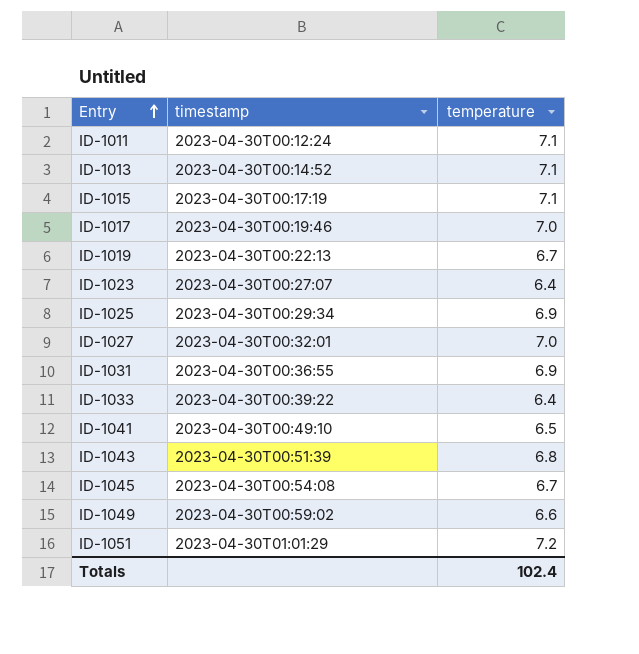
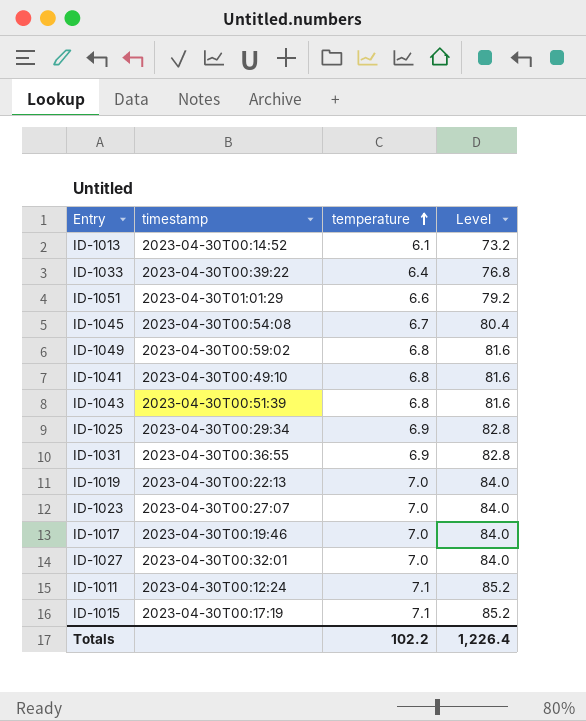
row order: Entry ascending -> temperature ascending
column Level | formula: none -> [temperature] * 12
ID-1013 | temperature: 7.1 -> 6.1
ID-1051 | temperature: 7.2 -> 6.6
ID-1049 | temperature: 6.6 -> 6.8
ID-1041 | temperature: 6.5 -> 6.8
ID-1019 | temperature: 6.7 -> 7.0
ID-1023 | temperature: 6.4 -> 7.0
Totals | temperature: 102.4 -> 102.2

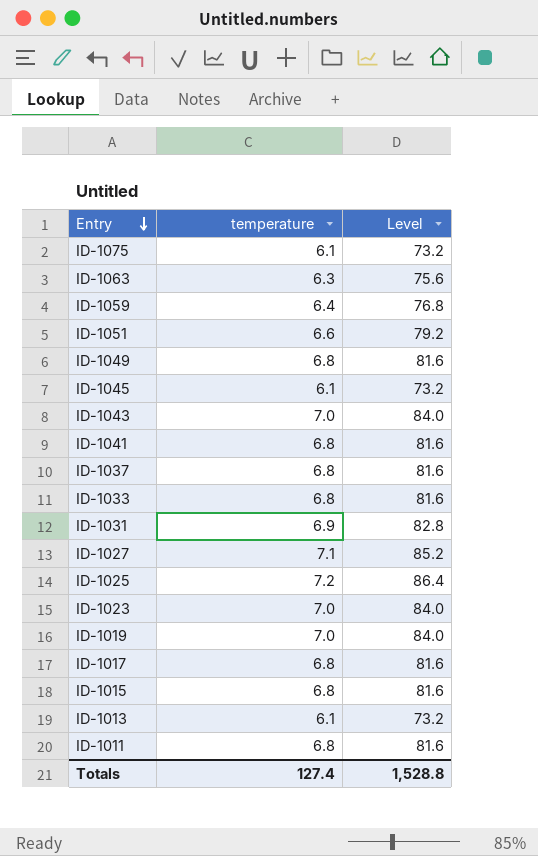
row order: temperature ascending -> Entry descending
column timestamp | position: 2 -> none
row ID-1075: none -> 6.1 | 73.2
row ID-1063: none -> 6.3 | 75.6
row ID-1059: none -> 6.4 | 76.8
ID-1045 | temperature: 6.7 -> 6.1
ID-1045 | Level: 80.4 -> 73.2
ID-1043 | temperature: 6.8 -> 7.0
ID-1043 | Level: 81.6 -> 84.0
row ID-1037: none -> 6.8 | 81.6
ID-1033 | temperature: 6.4 -> 6.8
ID-1033 | Level: 76.8 -> 81.6
ID-1027 | temperature: 7.0 -> 7.1
ID-1027 | Level: 84.0 -> 85.2
ID-1025 | temperature: 6.9 -> 7.2
ID-1025 | Level: 82.8 -> 86.4
ID-1017 | temperature: 7.0 -> 6.8
ID-1017 | Level: 84.0 -> 81.6
ID-1015 | temperature: 7.1 -> 6.8
ID-1015 | Level: 85.2 -> 81.6
ID-1011 | temperature: 7.1 -> 6.8
ID-1011 | Level: 85.2 -> 81.6
Totals | temperature: 102.2 -> 127.4
Totals | Level: 1,226.4 -> 1,528.8

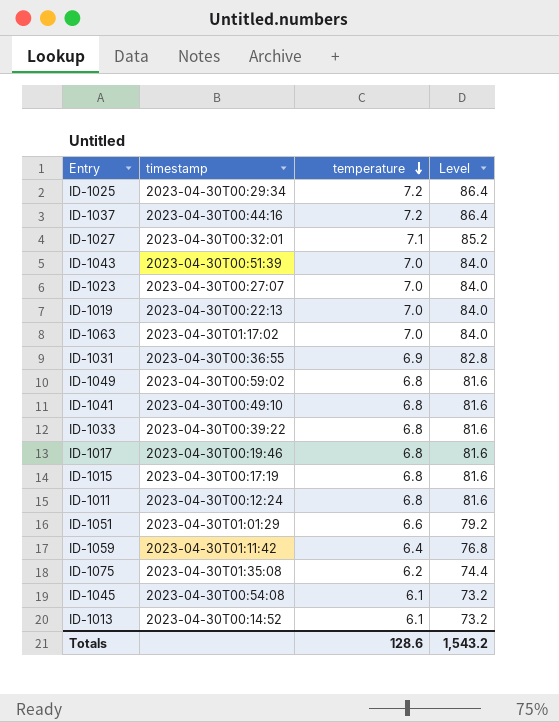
row order: Entry descending -> temperature descending
column timestamp | position: none -> 2
ID-1037 | temperature: 6.8 -> 7.2
ID-1037 | Level: 81.6 -> 86.4
ID-1063 | temperature: 6.3 -> 7.0
ID-1063 | Level: 75.6 -> 84.0
ID-1075 | temperature: 6.1 -> 6.2
ID-1075 | Level: 73.2 -> 74.4
Totals | temperature: 127.4 -> 128.6
Totals | Level: 1,528.8 -> 1,543.2

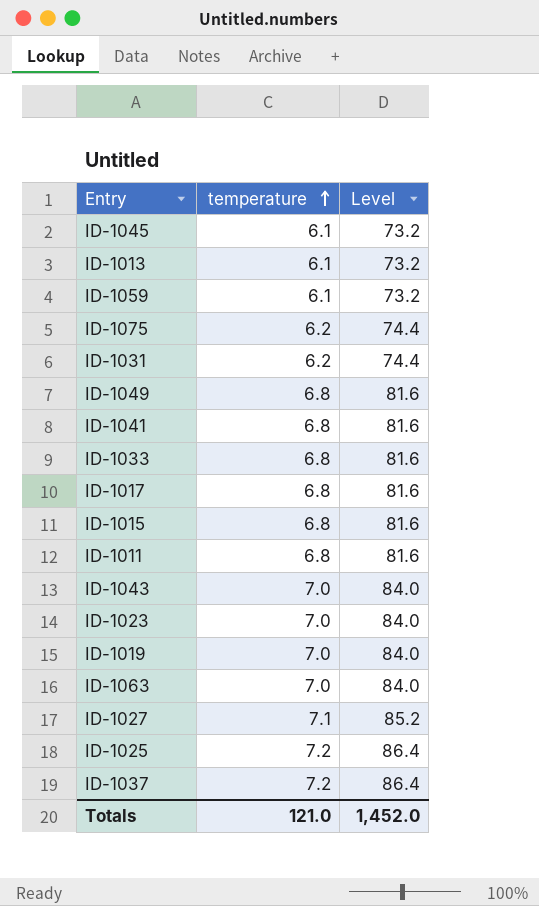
row order: temperature descending -> temperature ascending
column timestamp | position: 2 -> none
row ID-1051: 2023-04-30T01:01:29 | 6.6 | 79.2 -> none
ID-1059 | temperature: 6.4 -> 6.1
ID-1059 | Level: 76.8 -> 73.2
ID-1031 | temperature: 6.9 -> 6.2
ID-1031 | Level: 82.8 -> 74.4
Totals | temperature: 128.6 -> 121.0
Totals | Level: 1,543.2 -> 1,452.0

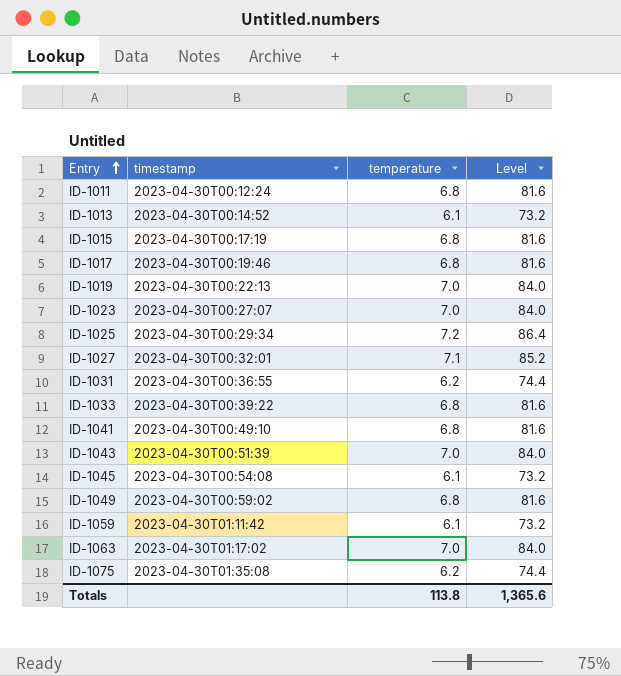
row order: temperature ascending -> Entry ascending
column timestamp | position: none -> 2
row ID-1037: 7.2 | 86.4 -> none
Totals | temperature: 121.0 -> 113.8
Totals | Level: 1,452.0 -> 1,365.6

